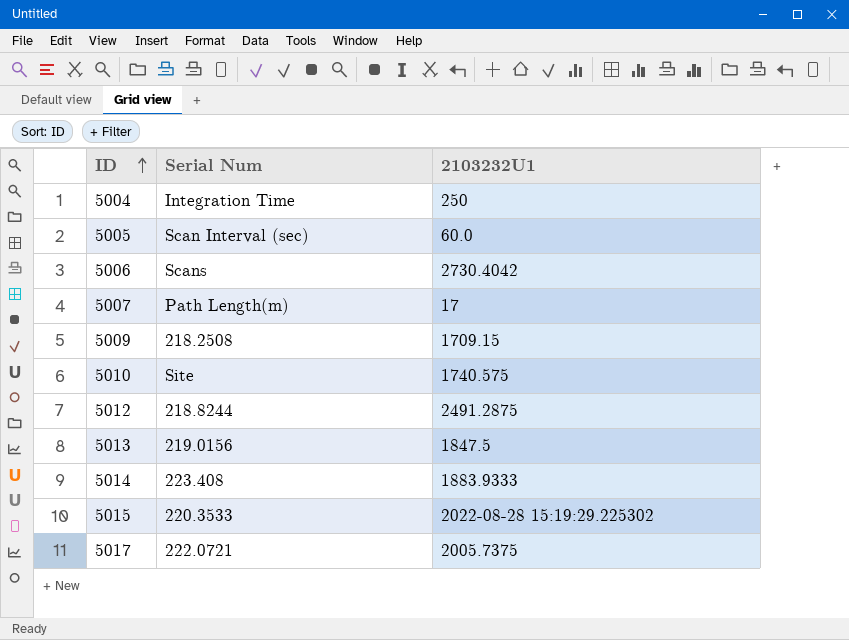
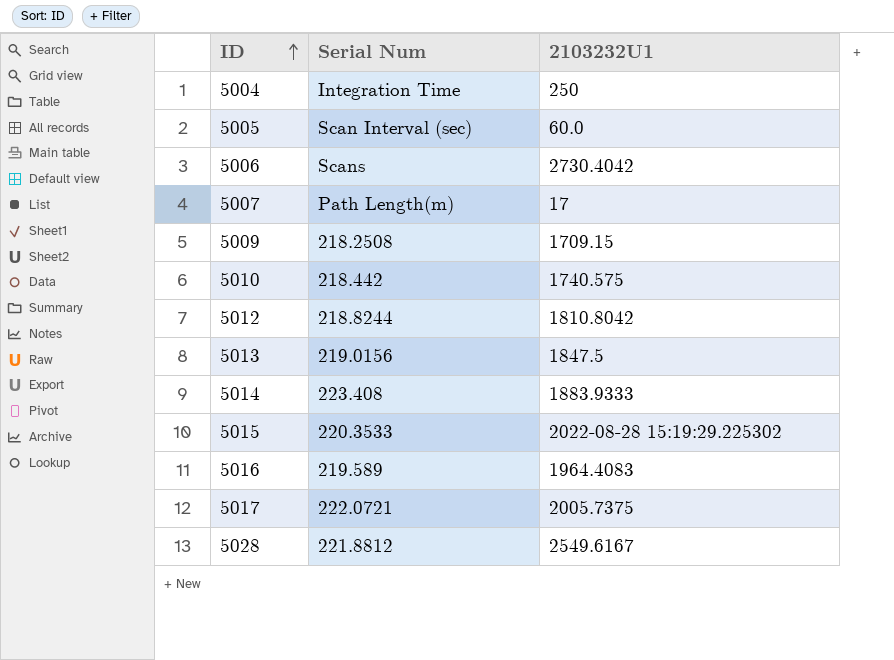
5010 | Serial Num: Site -> 218.442
5012 | 2103232U1: 2491.2875 -> 1810.8042
row 5016: none -> 219.589 | 1964.4083
row 5028: none -> 221.8812 | 2549.6167

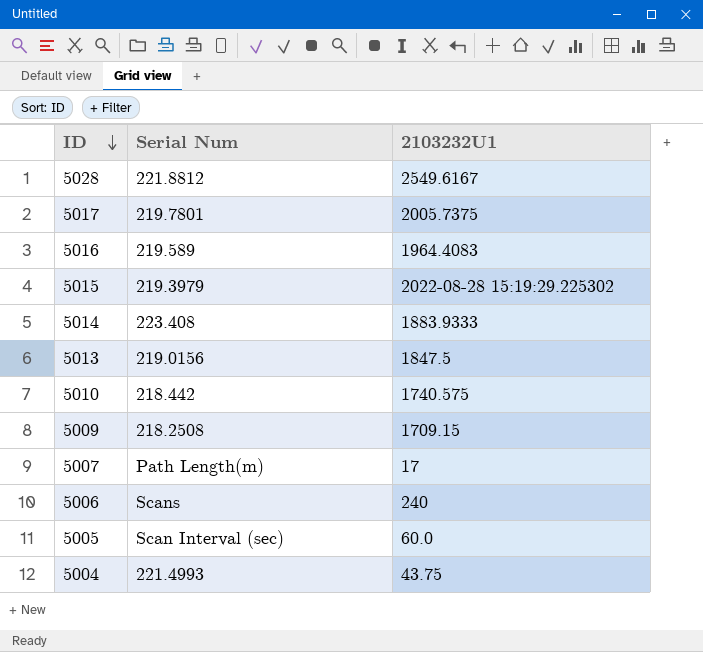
row order: ID ascending -> ID descending
row 5012: 218.8244 | 1810.8042 -> none
5017 | Serial Num: 222.0721 -> 219.7801
5015 | Serial Num: 220.3533 -> 219.3979
5006 | 2103232U1: 2730.4042 -> 240
5004 | Serial Num: Integration Time -> 221.4993
5004 | 2103232U1: 250 -> 43.75

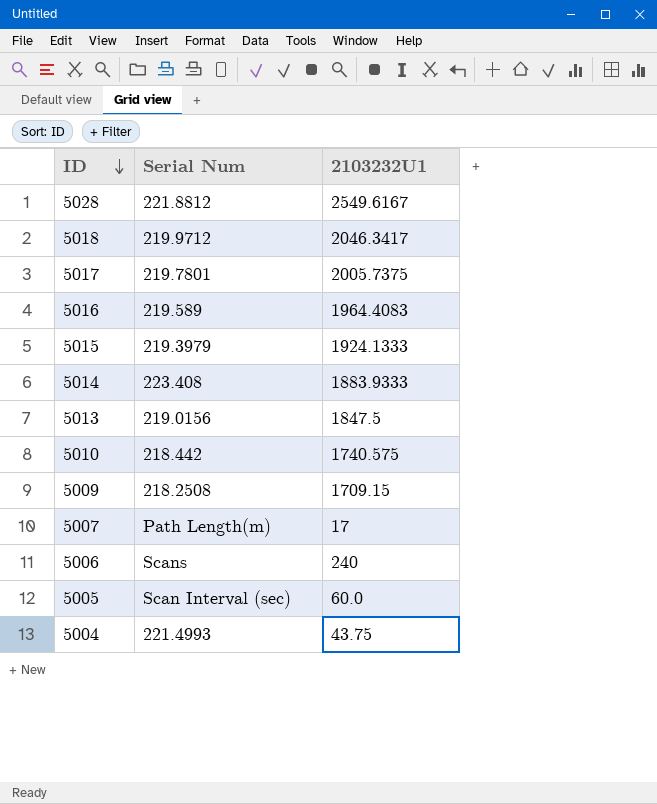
row 5018: none -> 219.9712 | 2046.3417
5015 | 2103232U1: 2022-08-28 15:19:29.225302 -> 1924.1333

